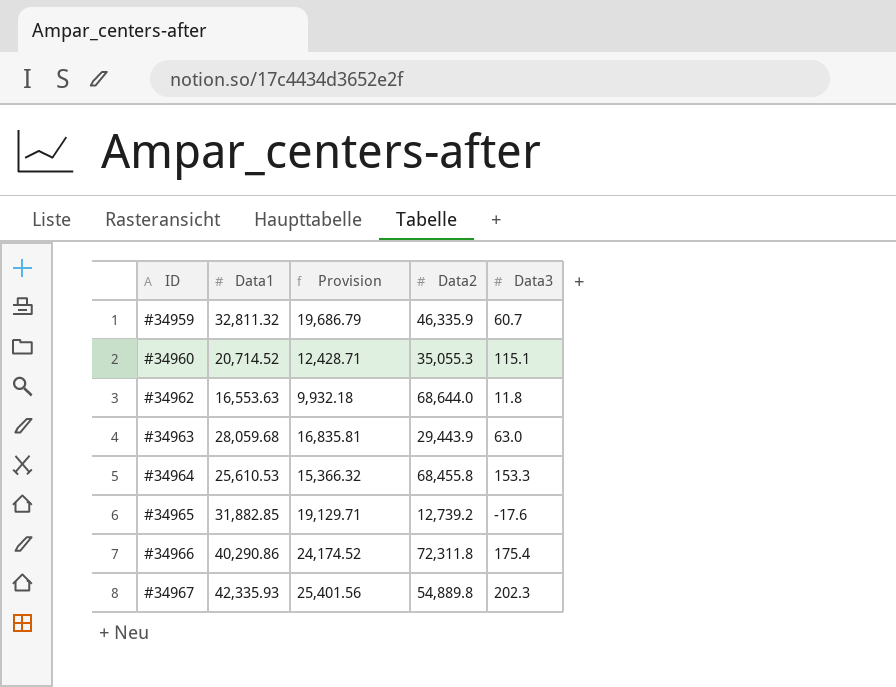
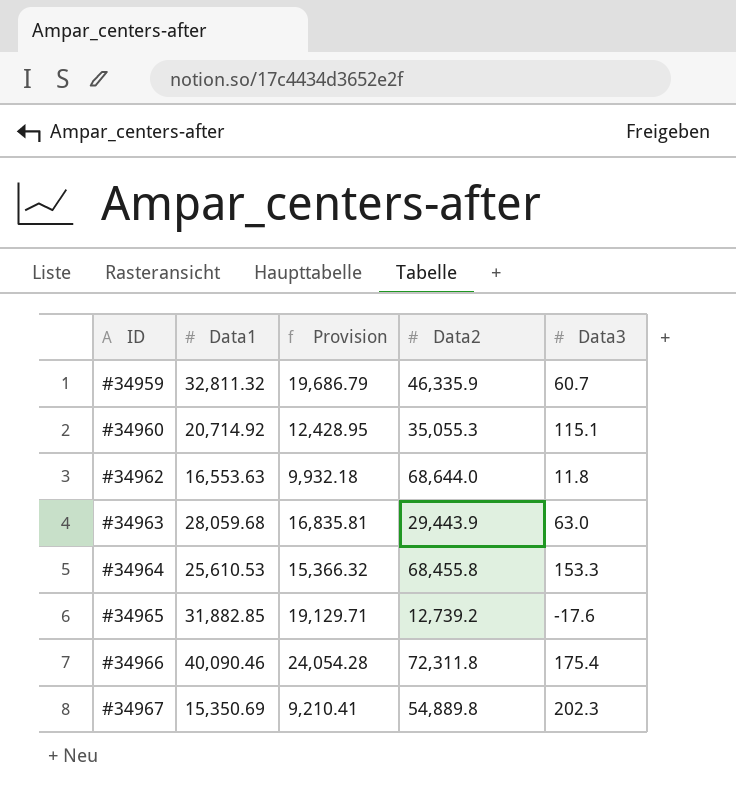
#34960 | Data1: 20,714.52 -> 20,714.92
#34960 | Provision: 12,428.71 -> 12,428.95
#34966 | Data1: 40,290.86 -> 40,090.46
#34966 | Provision: 24,174.52 -> 24,054.28
#34967 | Data1: 42,335.93 -> 15,350.69
#34967 | Provision: 25,401.56 -> 9,210.41

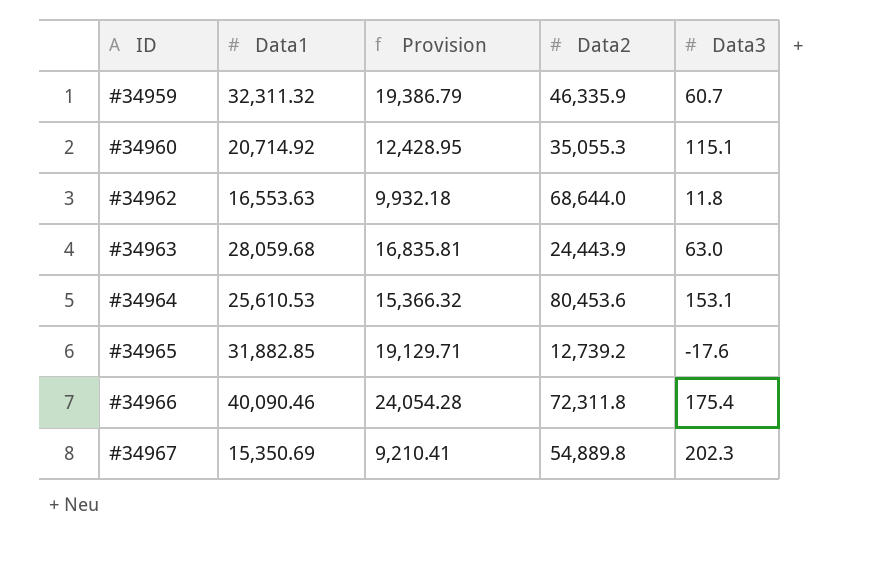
#34959 | Data1: 32,811.32 -> 32,311.32
#34959 | Provision: 19,686.79 -> 19,386.79
#34963 | Data2: 29,443.9 -> 24,443.9
#34964 | Data2: 68,455.8 -> 80,453.6
#34964 | Data3: 153.3 -> 153.1

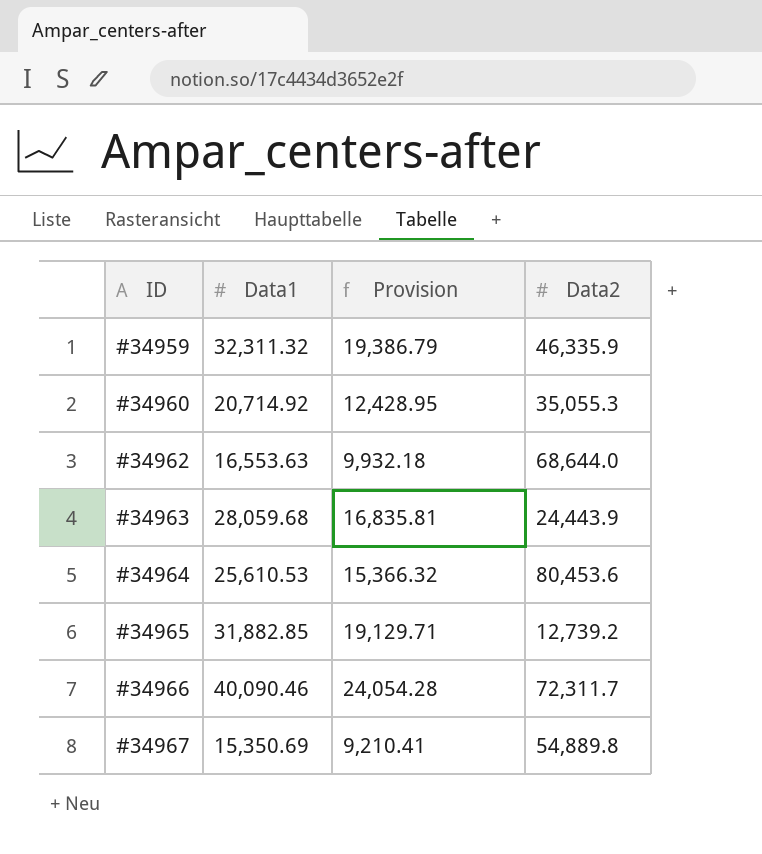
column Data3 | position: 5 -> none
#34966 | Data2: 72,311.8 -> 72,311.7

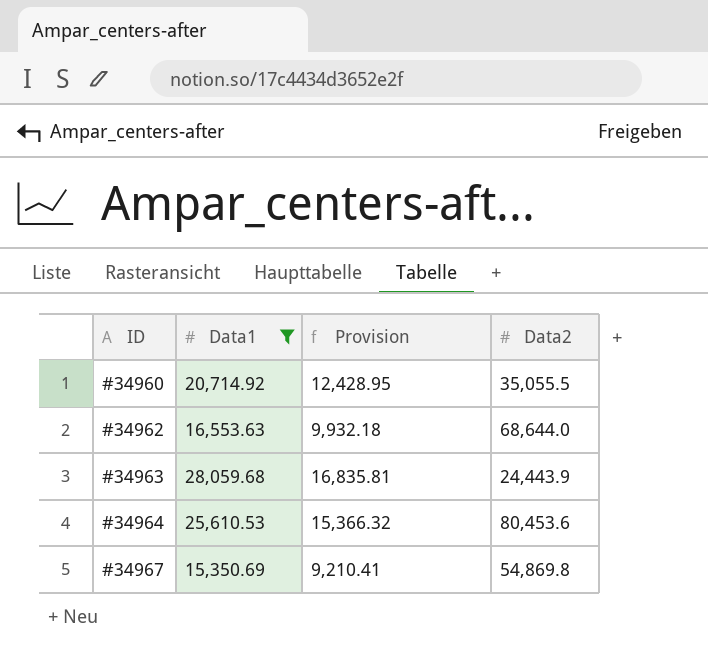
filter: none -> Data1 <= 28,059.68
#34960 | Data2: 35,055.3 -> 35,055.5
#34967 | Data2: 54,889.8 -> 54,869.8

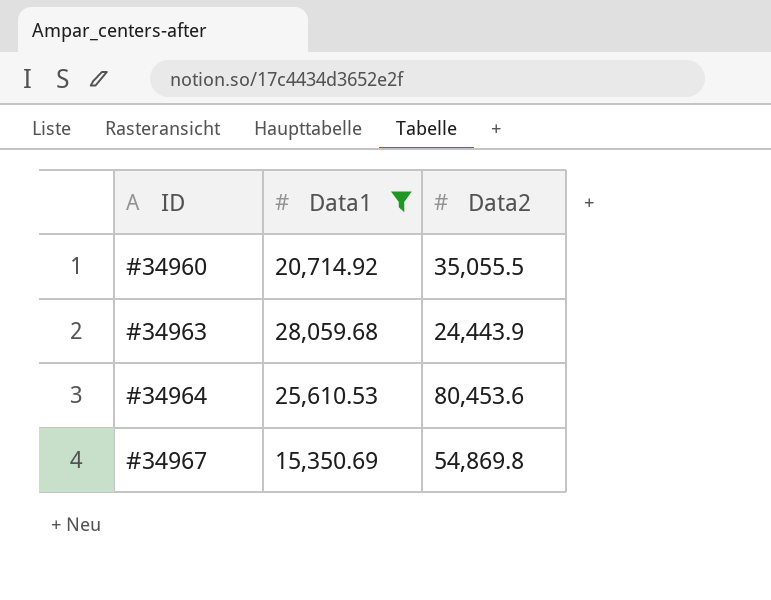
column Provision | formula: [Data1] * 0.6 -> none
row #34962: 16,553.63 | 9,932.18 | 68,644.0 -> none

